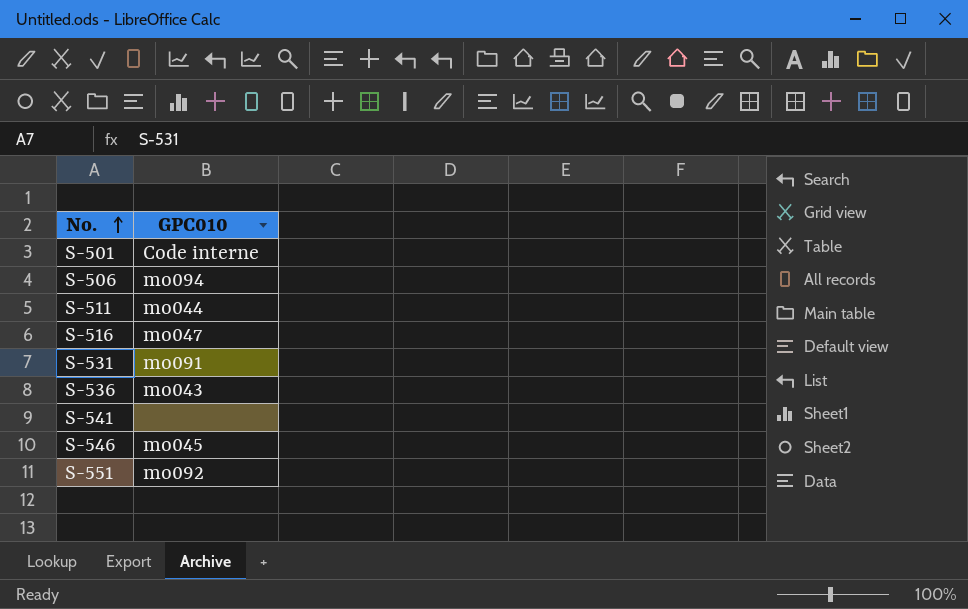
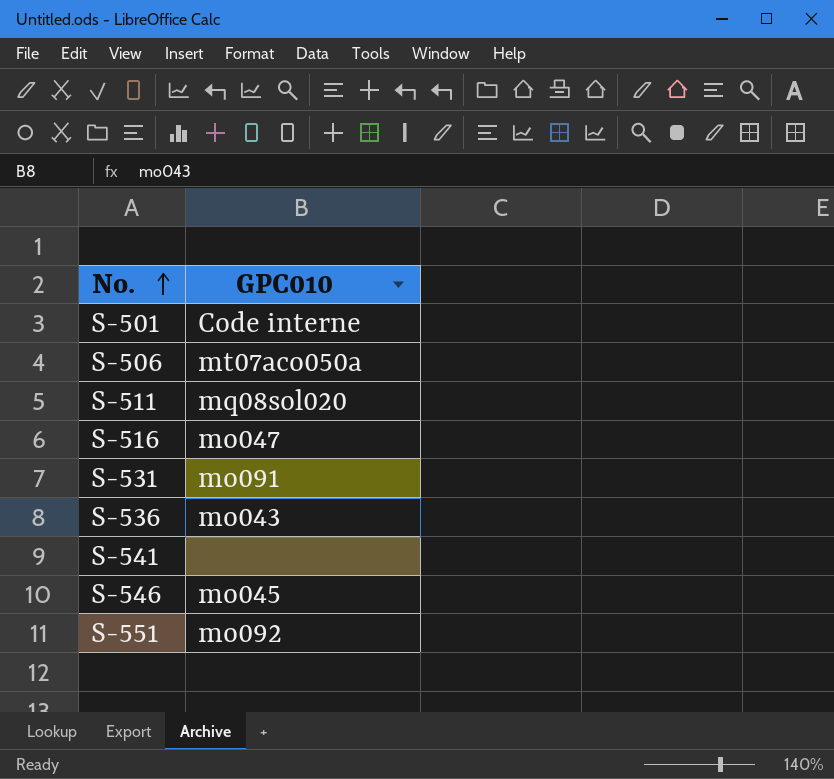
S-506 | GPC010: mo094 -> mt07aco050a
S-511 | GPC010: mo044 -> mq08sol020

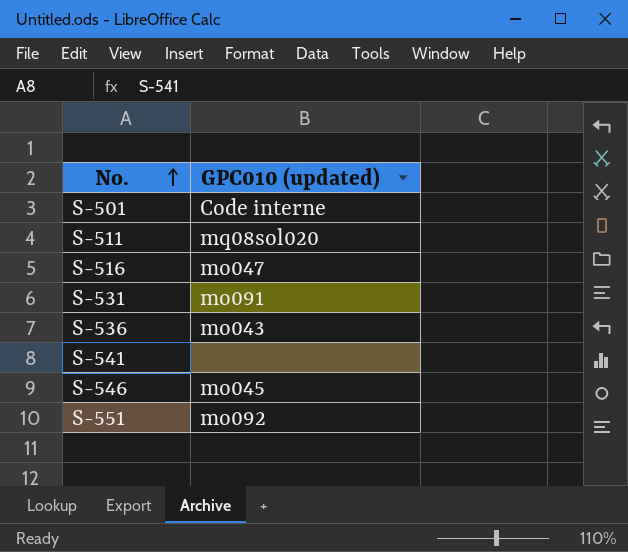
column name: GPC010 -> GPC010 (updated)
row S-506: mt07aco050a -> none

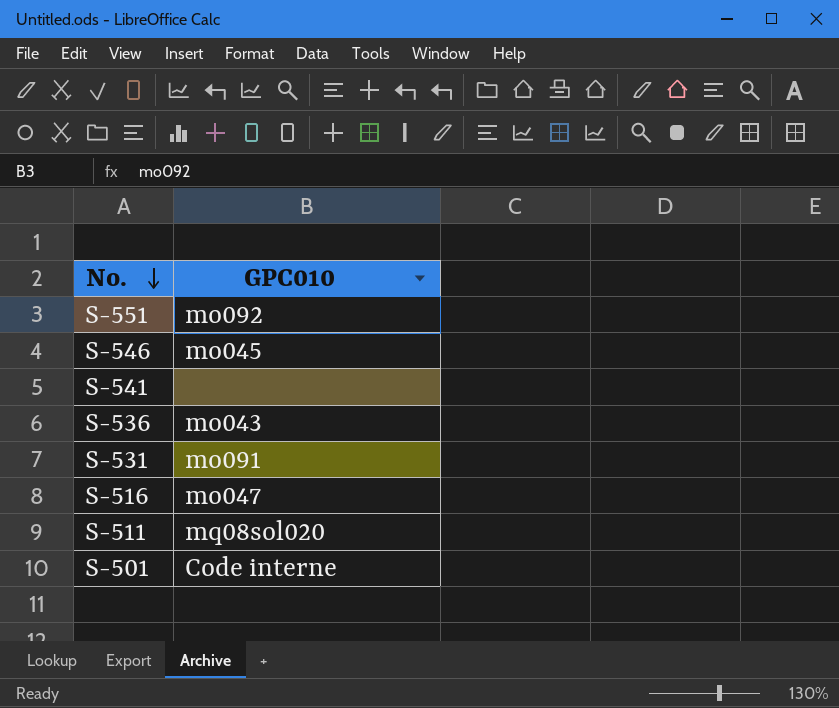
row order: No. ascending -> No. descending
column name: GPC010 (updated) -> GPC010

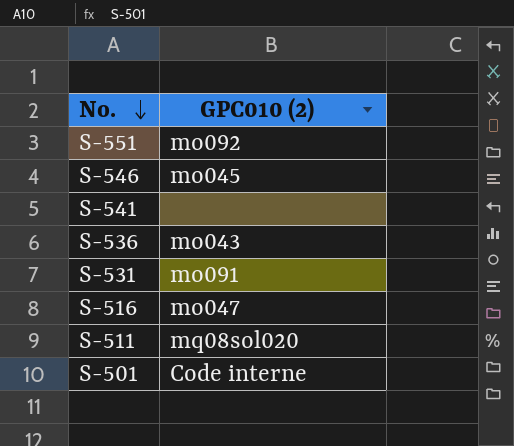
column name: GPC010 -> GPC010 (2)

